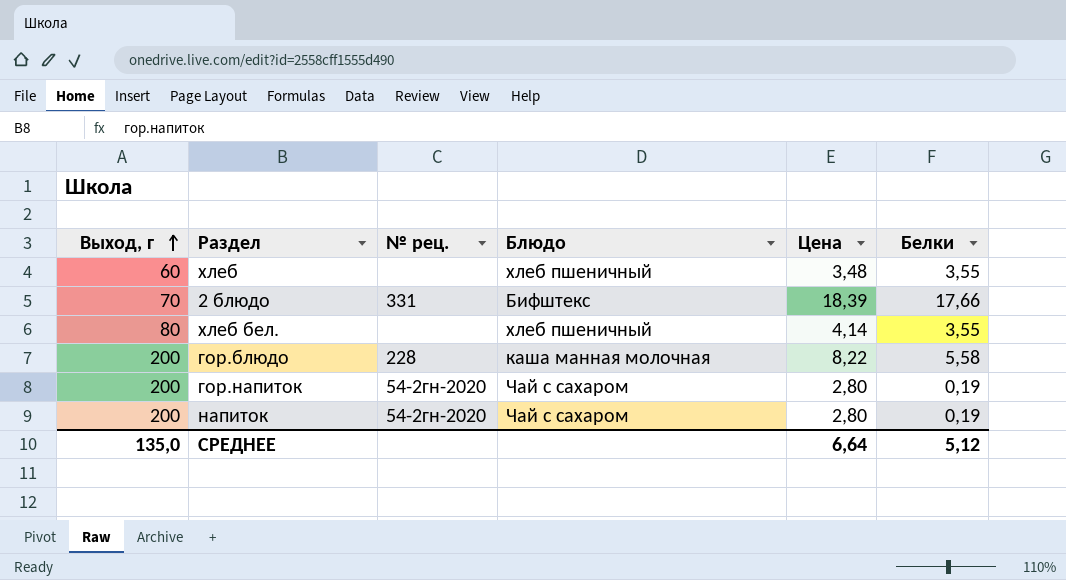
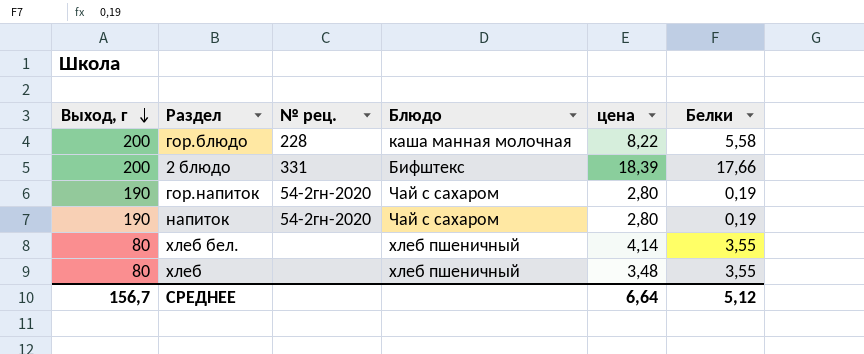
row order: Выход, г ascending -> Выход, г descending
column name: Цена -> цена
2 блюдо | Выход, г: 70 -> 200
гор.напиток | Выход, г: 200 -> 190
напиток | Выход, г: 200 -> 190
хлеб | Выход, г: 60 -> 80
СРЕДНЕЕ | Выход, г: 135,0 -> 156,7

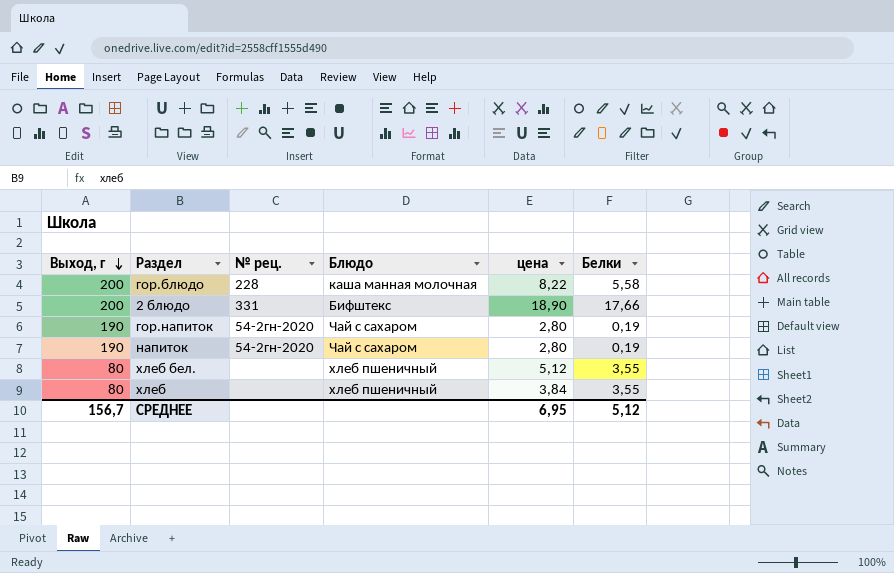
2 блюдо | цена: 18,39 -> 18,90
хлеб бел. | цена: 4,14 -> 5,12
хлеб | цена: 3,48 -> 3,84
СРЕДНЕЕ | цена: 6,64 -> 6,95

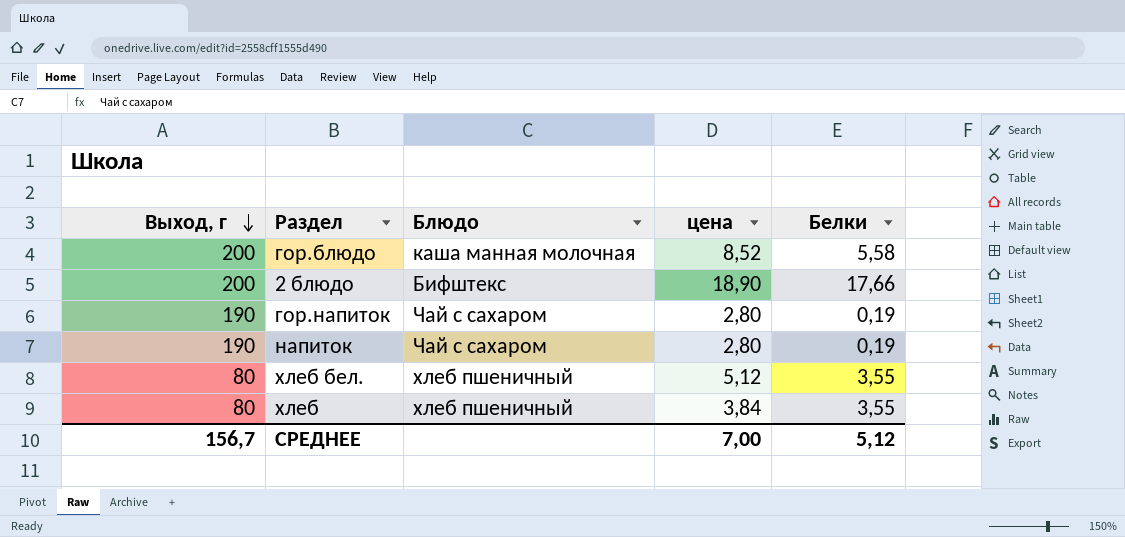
column № рец. | position: 3 -> none
гор.блюдо | цена: 8,22 -> 8,52
СРЕДНЕЕ | цена: 6,95 -> 7,00

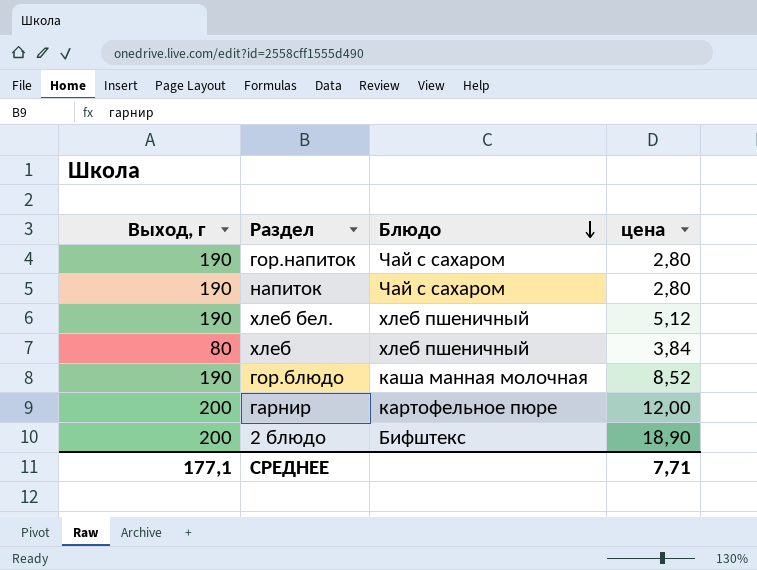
row order: Выход, г descending -> Блюдо descending
column Белки | position: 5 -> none
хлеб бел. | Выход, г: 80 -> 190
гор.блюдо | Выход, г: 200 -> 190
row гарнир: none -> 200 | картофельное пюре | 12,00
СРЕДНЕЕ | Выход, г: 156,7 -> 177,1
СРЕДНЕЕ | цена: 7,00 -> 7,71

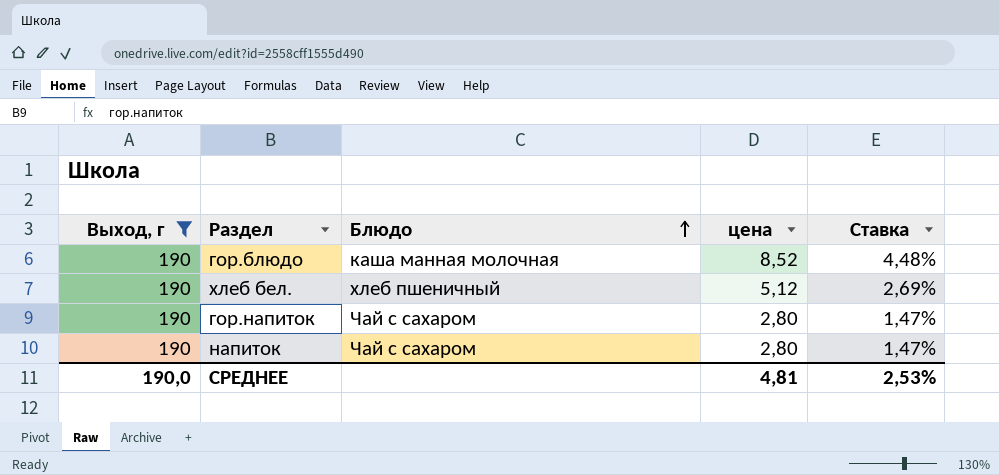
filter: none -> Выход, г = 190
row order: Блюдо descending -> Блюдо ascending
column Ставка | formula: none -> [цена] / [Выход, г]
СРЕДНЕЕ | Выход, г: 177,1 -> 190,0
СРЕДНЕЕ | цена: 7,71 -> 4,81

